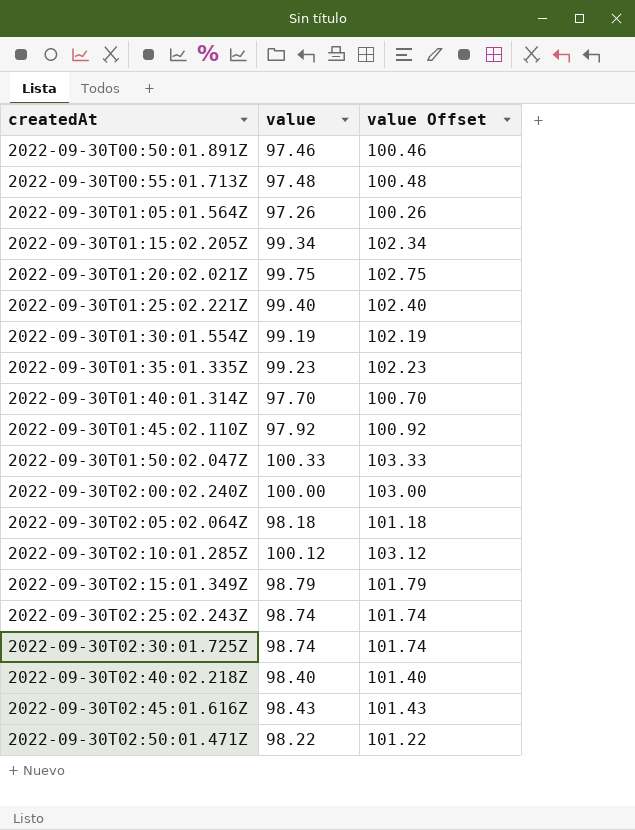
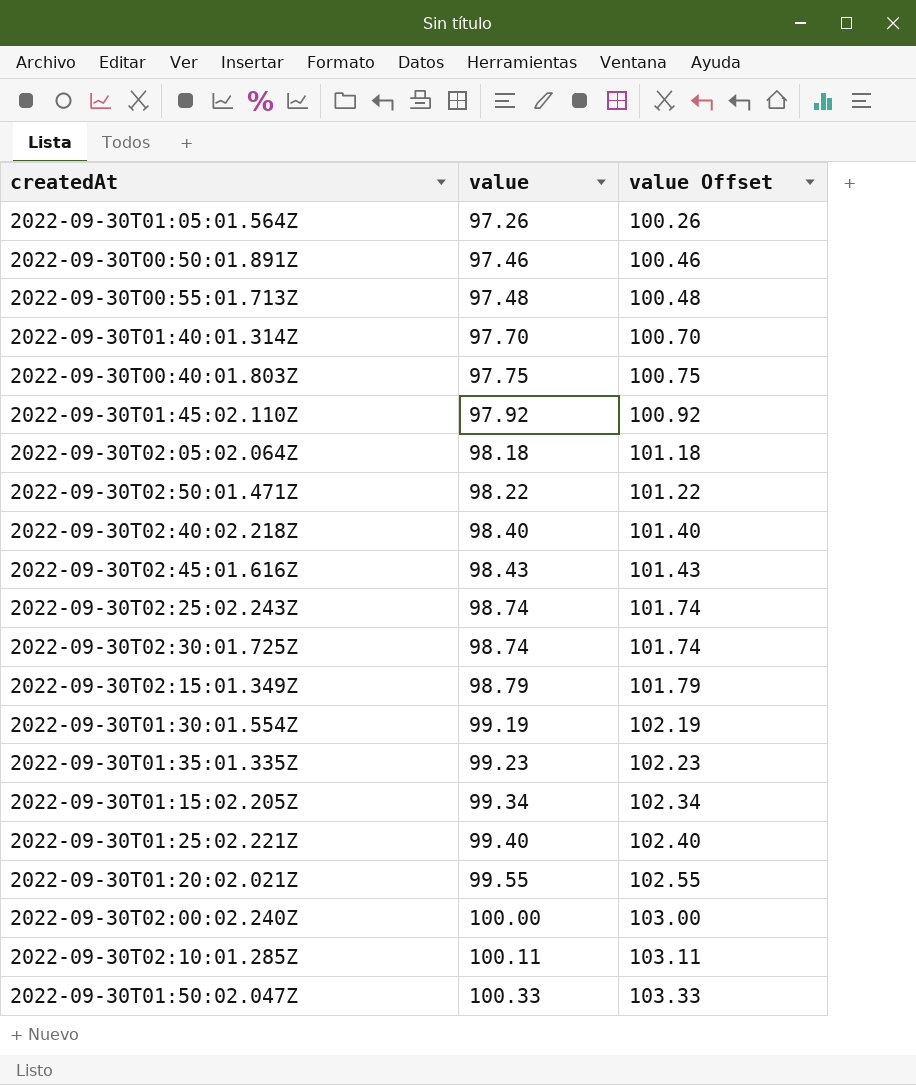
row order: createdAt ascending -> value ascending
row 2022-09-30T00:40:01.803Z: none -> 97.75 | 100.75
2022-09-30T01:20:02.021Z | value: 99.75 -> 99.55
2022-09-30T01:20:02.021Z | value Offset: 102.75 -> 102.55
2022-09-30T02:10:01.285Z | value: 100.12 -> 100.11
2022-09-30T02:10:01.285Z | value Offset: 103.12 -> 103.11

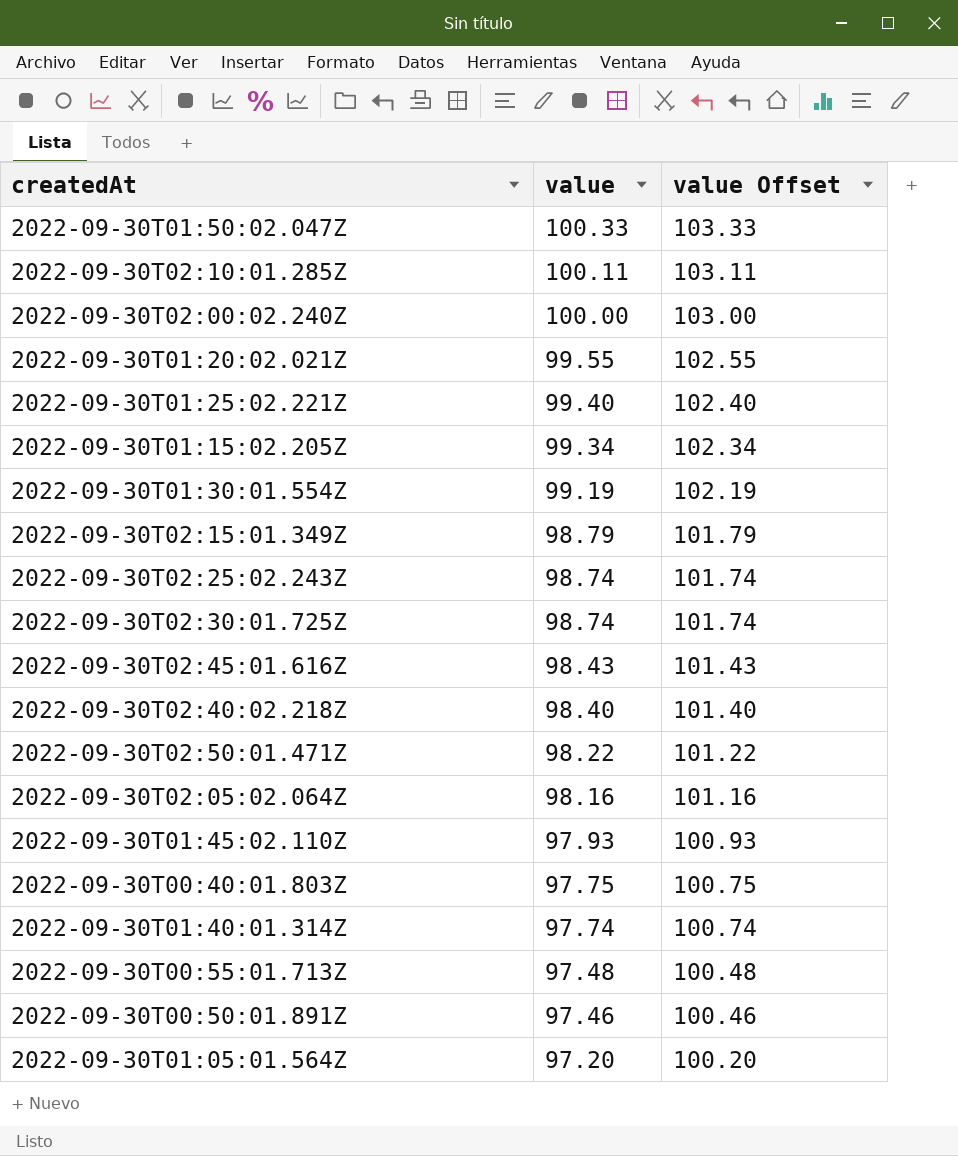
row order: value ascending -> value descending
row 2022-09-30T01:35:01.335Z: 99.23 | 102.23 -> none
2022-09-30T02:05:02.064Z | value: 98.18 -> 98.16
2022-09-30T02:05:02.064Z | value Offset: 101.18 -> 101.16
2022-09-30T01:45:02.110Z | value: 97.92 -> 97.93
2022-09-30T01:45:02.110Z | value Offset: 100.92 -> 100.93
2022-09-30T01:40:01.314Z | value: 97.70 -> 97.74
2022-09-30T01:40:01.314Z | value Offset: 100.70 -> 100.74
2022-09-30T01:05:01.564Z | value: 97.26 -> 97.20
2022-09-30T01:05:01.564Z | value Offset: 100.26 -> 100.20

